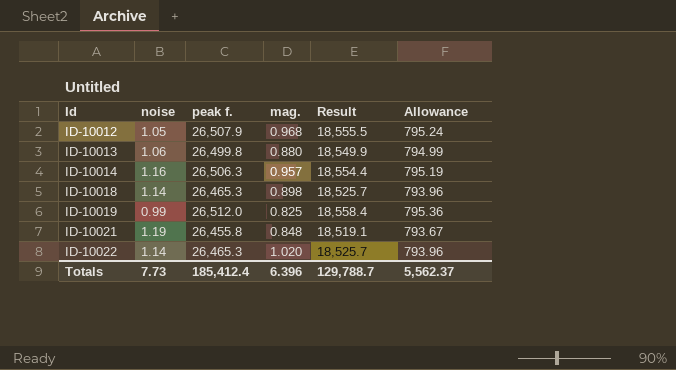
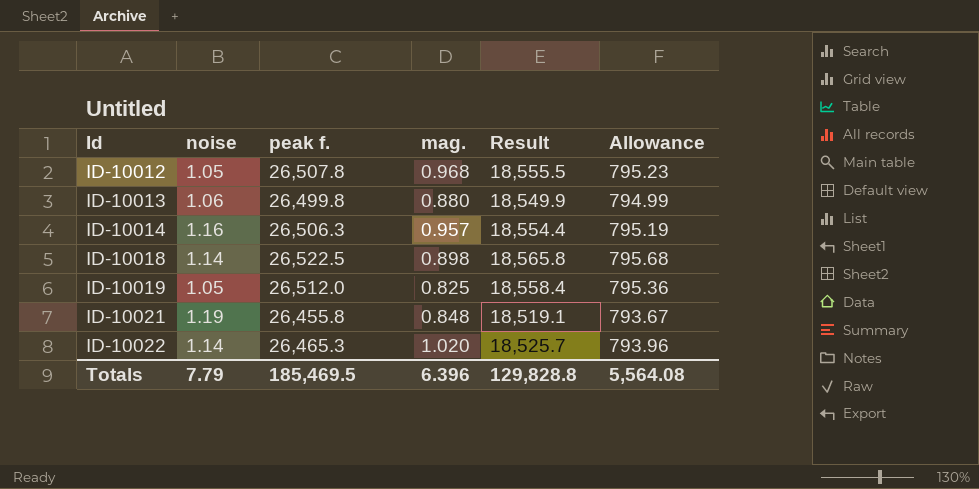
ID-10012 | peak f.: 26,507.9 -> 26,507.8
ID-10012 | Allowance: 795.24 -> 795.23
ID-10018 | peak f.: 26,465.3 -> 26,522.5
ID-10018 | Result: 18,525.7 -> 18,565.8
ID-10018 | Allowance: 793.96 -> 795.68
ID-10019 | noise: 0.99 -> 1.05
Totals | noise: 7.73 -> 7.79
Totals | peak f.: 185,412.4 -> 185,469.5
Totals | Result: 129,788.7 -> 129,828.8
Totals | Allowance: 5,562.37 -> 5,564.08

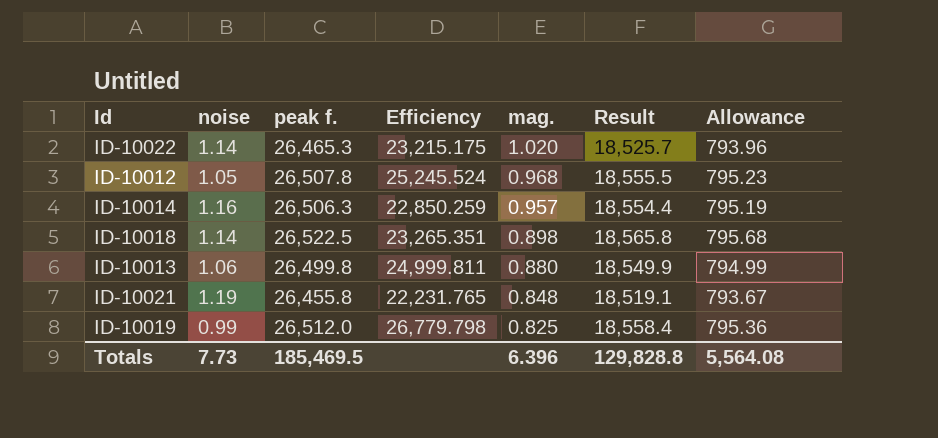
row order: Id ascending -> mag. descending
column Efficiency | formula: none -> [peak f.] / [noise]
ID-10019 | noise: 1.05 -> 0.99
Totals | noise: 7.79 -> 7.73

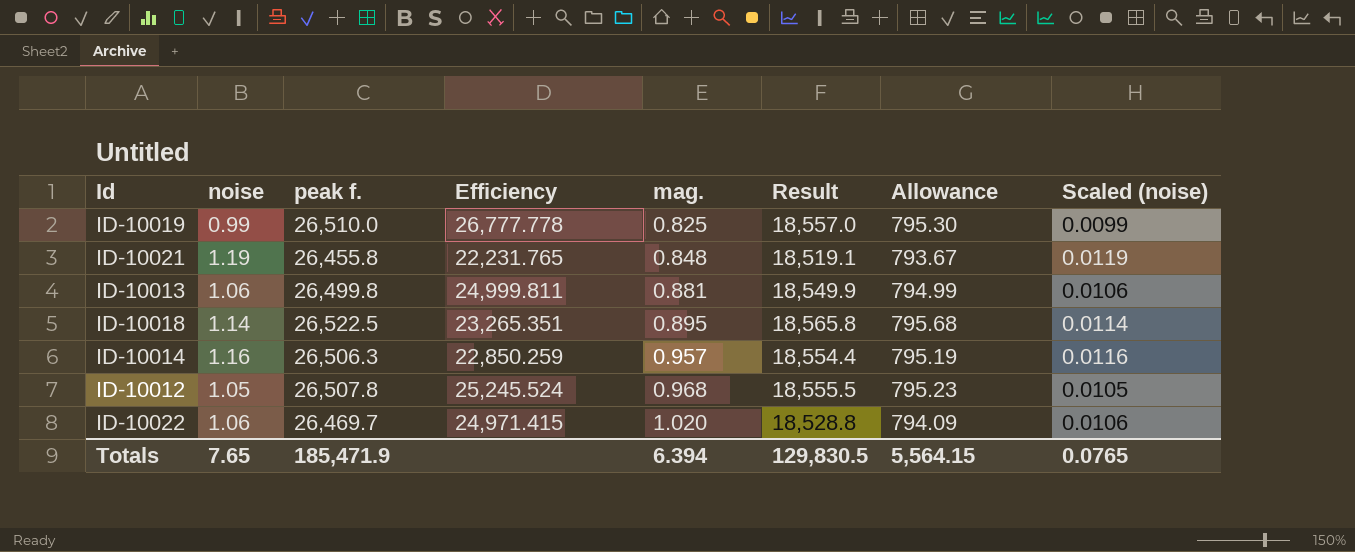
row order: mag. descending -> mag. ascending
column Scaled (noise) | formula: none -> [noise] * 0.01
ID-10019 | peak f.: 26,512.0 -> 26,510.0
ID-10019 | Efficiency: 26,779.798 -> 26,777.778
ID-10019 | Result: 18,558.4 -> 18,557.0
ID-10019 | Allowance: 795.36 -> 795.30
ID-10013 | mag.: 0.880 -> 0.881
ID-10018 | mag.: 0.898 -> 0.895
ID-10022 | noise: 1.14 -> 1.06
ID-10022 | peak f.: 26,465.3 -> 26,469.7
ID-10022 | Efficiency: 23,215.175 -> 24,971.415
ID-10022 | Result: 18,525.7 -> 18,528.8
ID-10022 | Allowance: 793.96 -> 794.09
Totals | noise: 7.73 -> 7.65
Totals | peak f.: 185,469.5 -> 185,471.9
Totals | mag.: 6.396 -> 6.394
Totals | Result: 129,828.8 -> 129,830.5
Totals | Allowance: 5,564.08 -> 5,564.15

